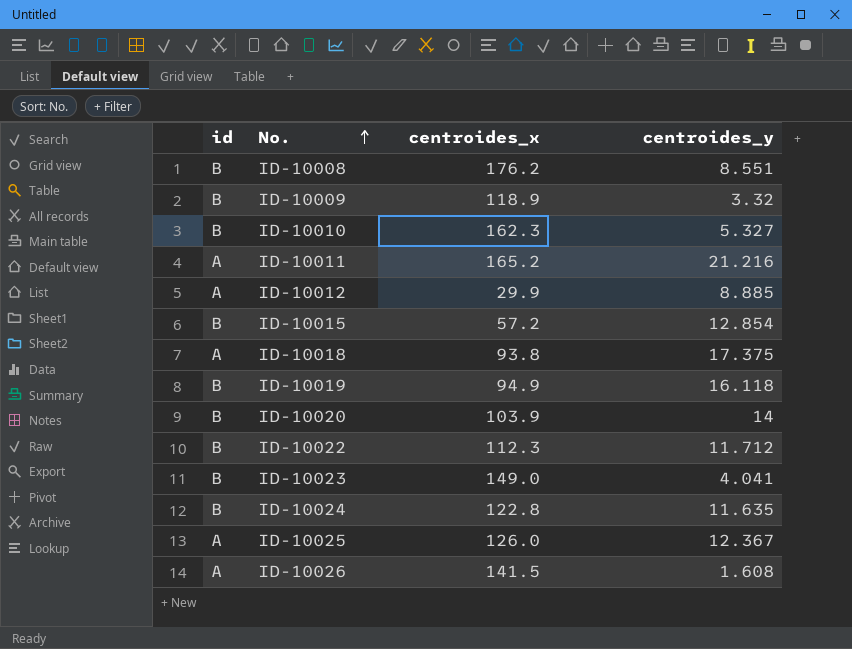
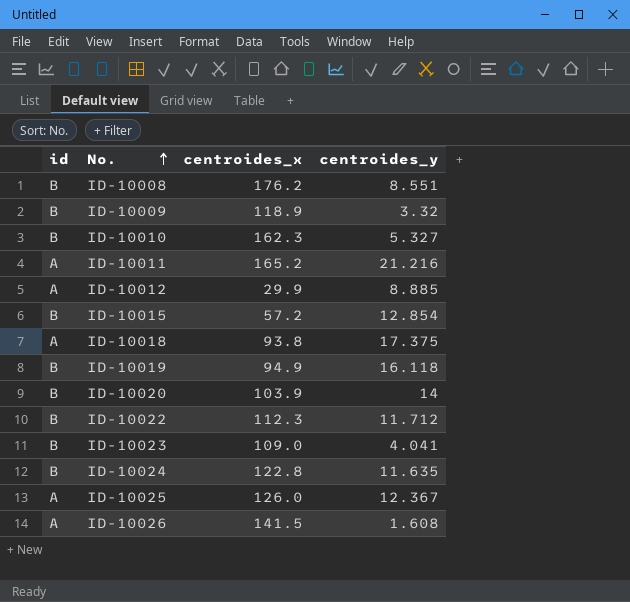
ID-10023 | centroides_x: 149.0 -> 109.0

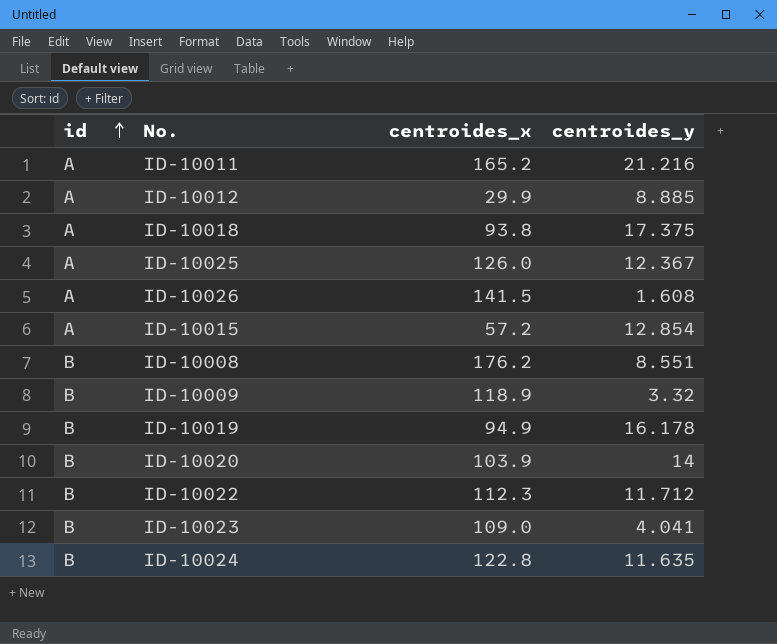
row order: No. ascending -> id ascending
row ID-10010: B | 162.3 | 5.327 -> none
ID-10015 | id: B -> A
ID-10019 | centroides_y: 16.118 -> 16.178

